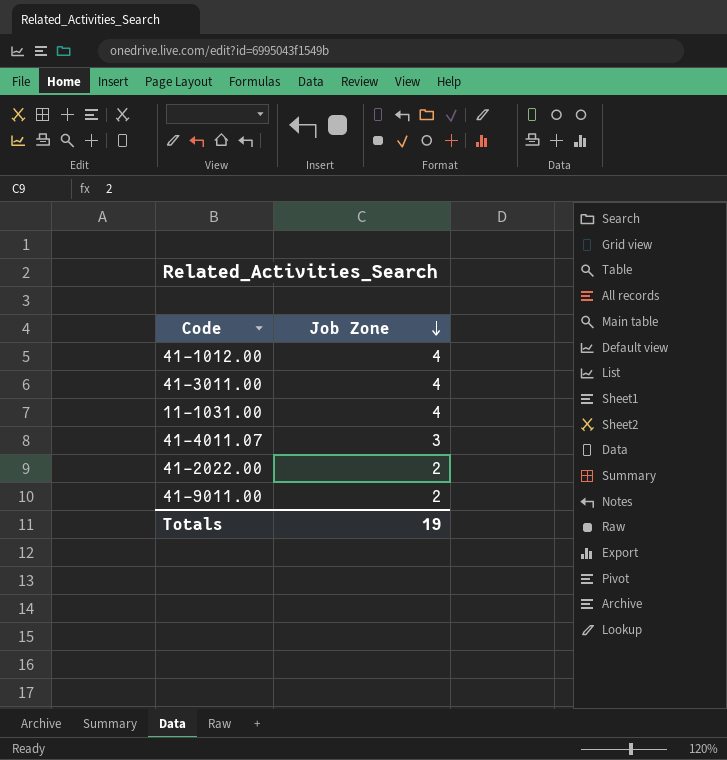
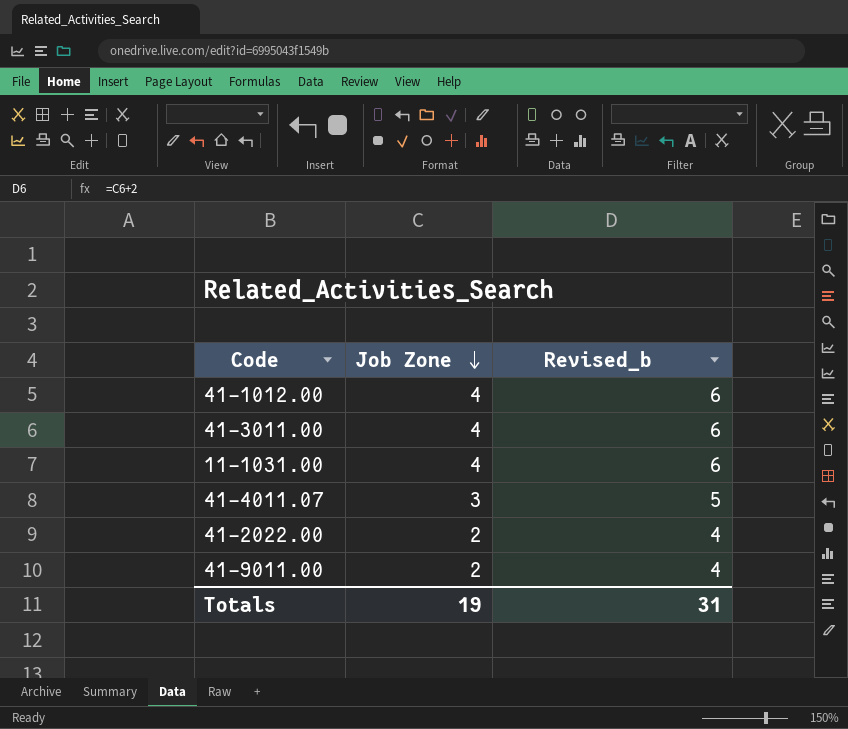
column Revised_b | formula: none -> [Job Zone] + 2

